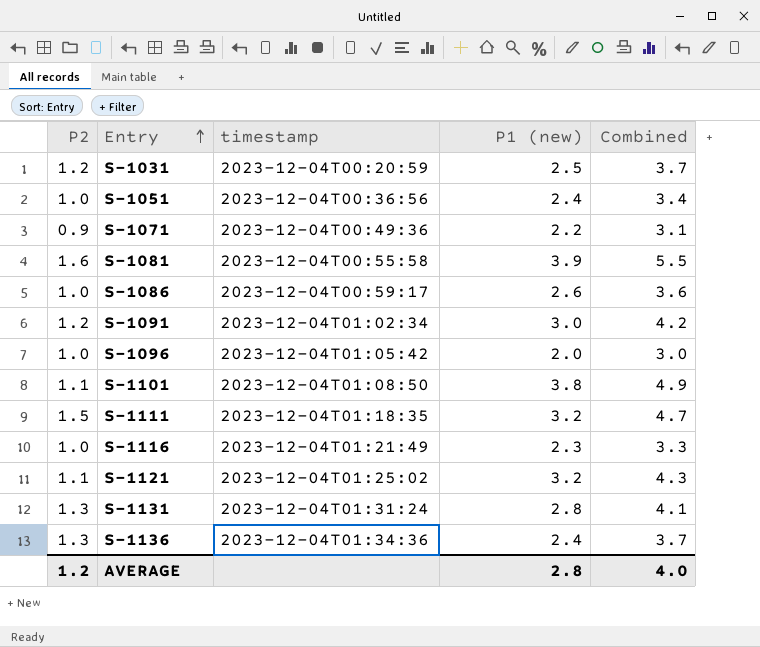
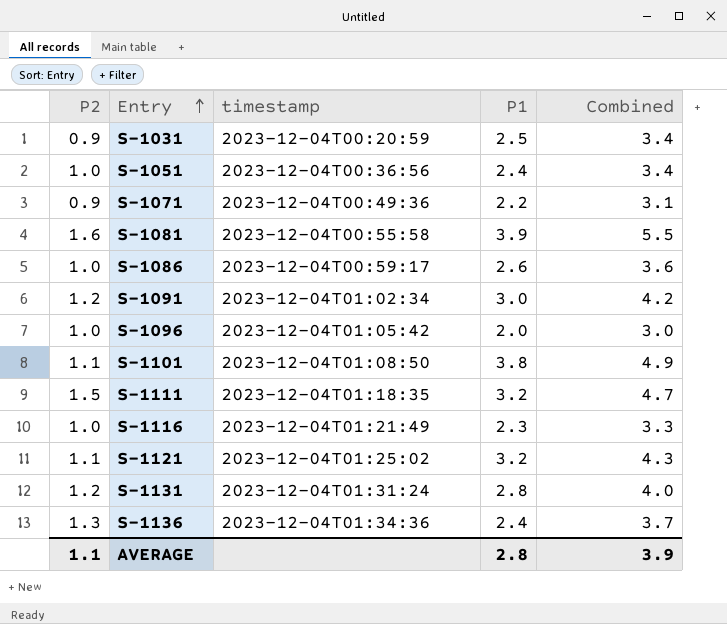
column name: P1 (new) -> P1
S-1031 | P2: 1.2 -> 0.9
S-1031 | Combined: 3.7 -> 3.4
S-1131 | P2: 1.3 -> 1.2
S-1131 | Combined: 4.1 -> 4.0
AVERAGE | P2: 1.2 -> 1.1
AVERAGE | Combined: 4.0 -> 3.9

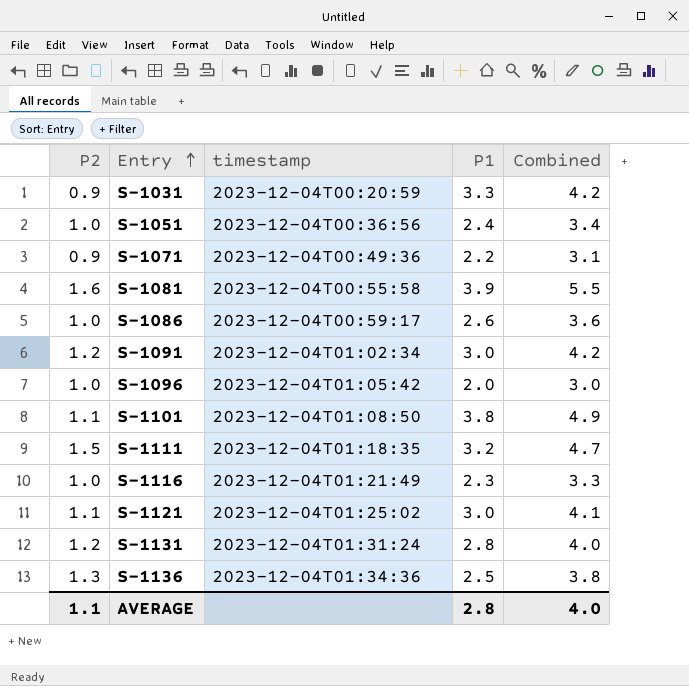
S-1031 | P1: 2.5 -> 3.3
S-1031 | Combined: 3.4 -> 4.2
S-1121 | P1: 3.2 -> 3.0
S-1121 | Combined: 4.3 -> 4.1
S-1136 | P1: 2.4 -> 2.5
S-1136 | Combined: 3.7 -> 3.8
AVERAGE | Combined: 3.9 -> 4.0

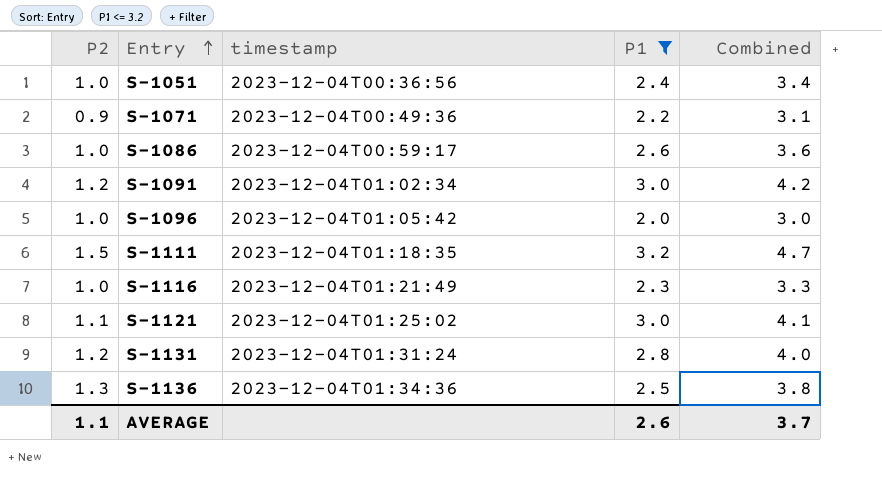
filter: none -> P1 <= 3.2
AVERAGE | P1: 2.8 -> 2.6
AVERAGE | Combined: 4.0 -> 3.7

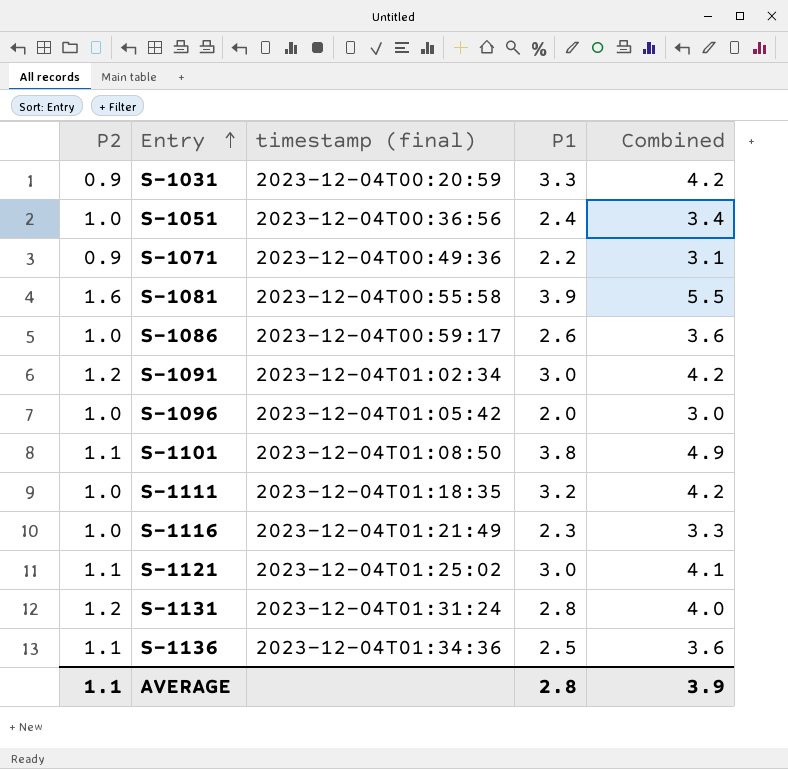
filter: P1 <= 3.2 -> none
column name: timestamp -> timestamp (final)
S-1111 | P2: 1.5 -> 1.0
S-1111 | Combined: 4.7 -> 4.2
S-1136 | P2: 1.3 -> 1.1
S-1136 | Combined: 3.8 -> 3.6
AVERAGE | P1: 2.6 -> 2.8
AVERAGE | Combined: 3.7 -> 3.9

